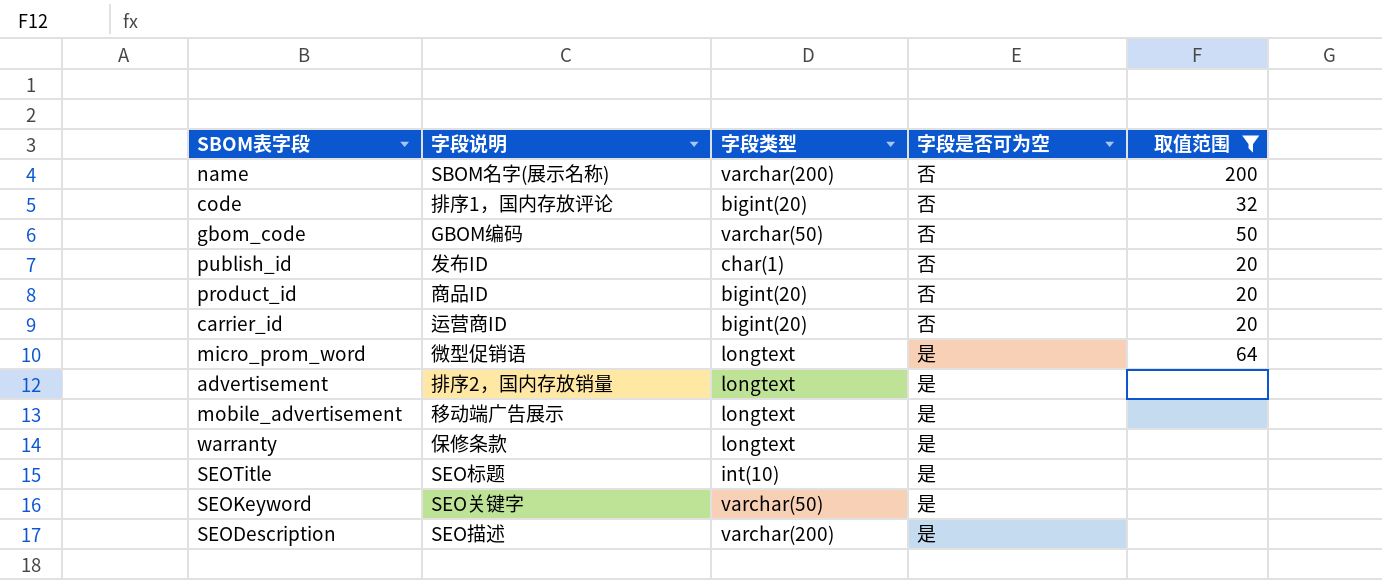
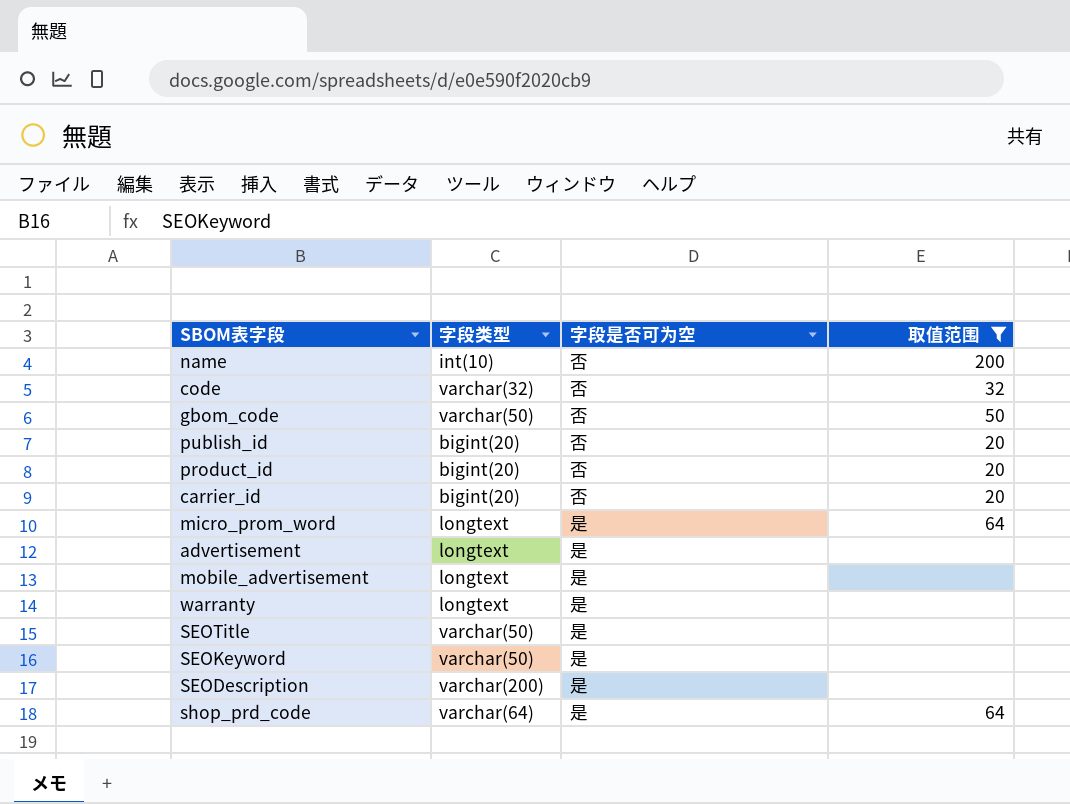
column 字段说明 | position: 2 -> none
name | 字段类型: varchar(200) -> int(10)
code | 字段类型: bigint(20) -> varchar(32)
publish_id | 字段类型: char(1) -> bigint(20)
SEOTitle | 字段类型: int(10) -> varchar(50)
row shop_prd_code: none -> varchar(64) | 是 | 64

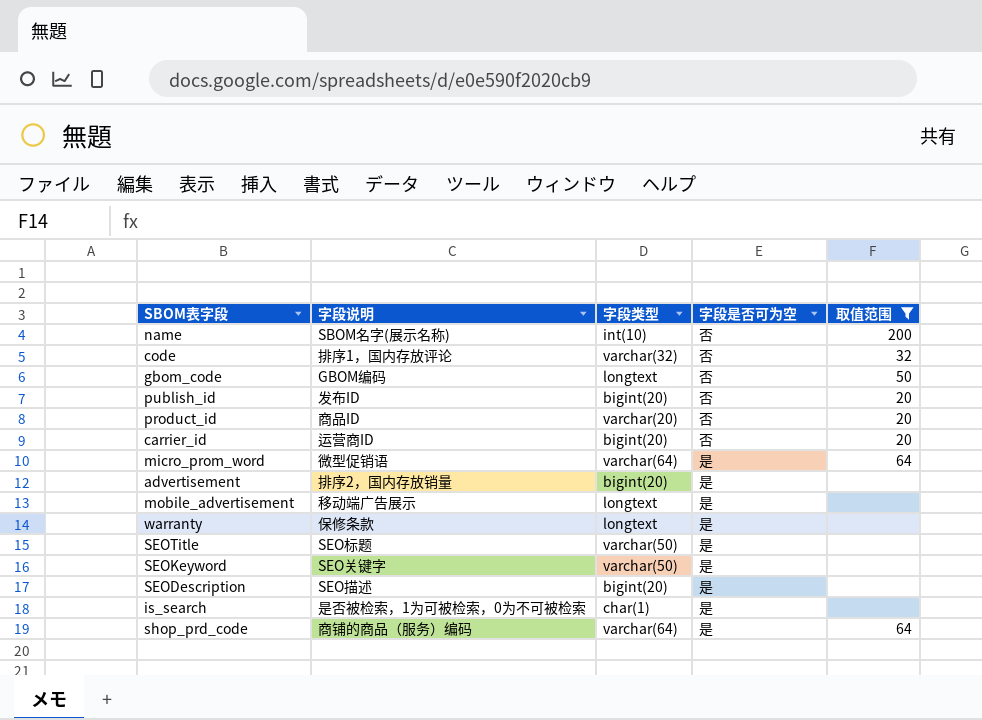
column 字段说明 | position: none -> 2
gbom_code | 字段类型: varchar(50) -> longtext
product_id | 字段类型: bigint(20) -> varchar(20)
micro_prom_word | 字段类型: longtext -> varchar(64)
advertisement | 字段类型: longtext -> bigint(20)
SEODescription | 字段类型: varchar(200) -> bigint(20)
row is_search: none -> 是否被检索，1为可被检索，0为不可被检索 | char(1) | 是 | none

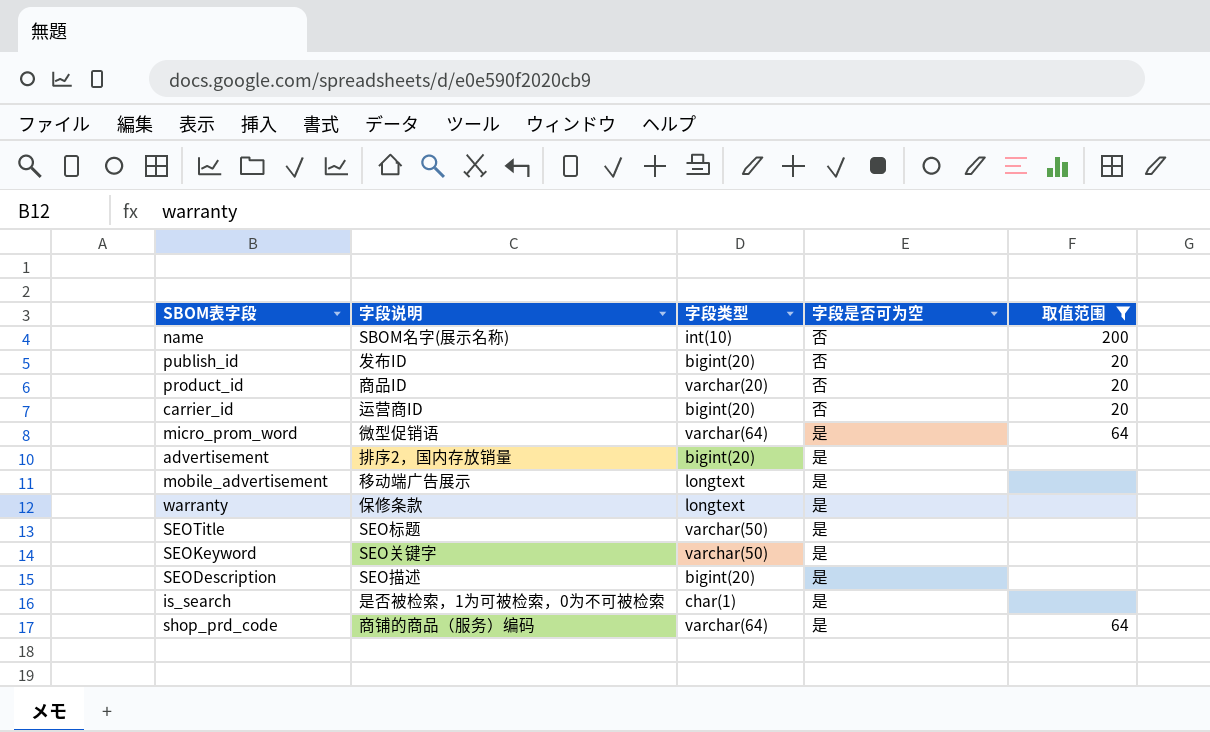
row code: 排序1，国内存放评论 | varchar(32) | 否 | 32 -> none
row gbom_code: GBOM编码 | longtext | 否 | 50 -> none

